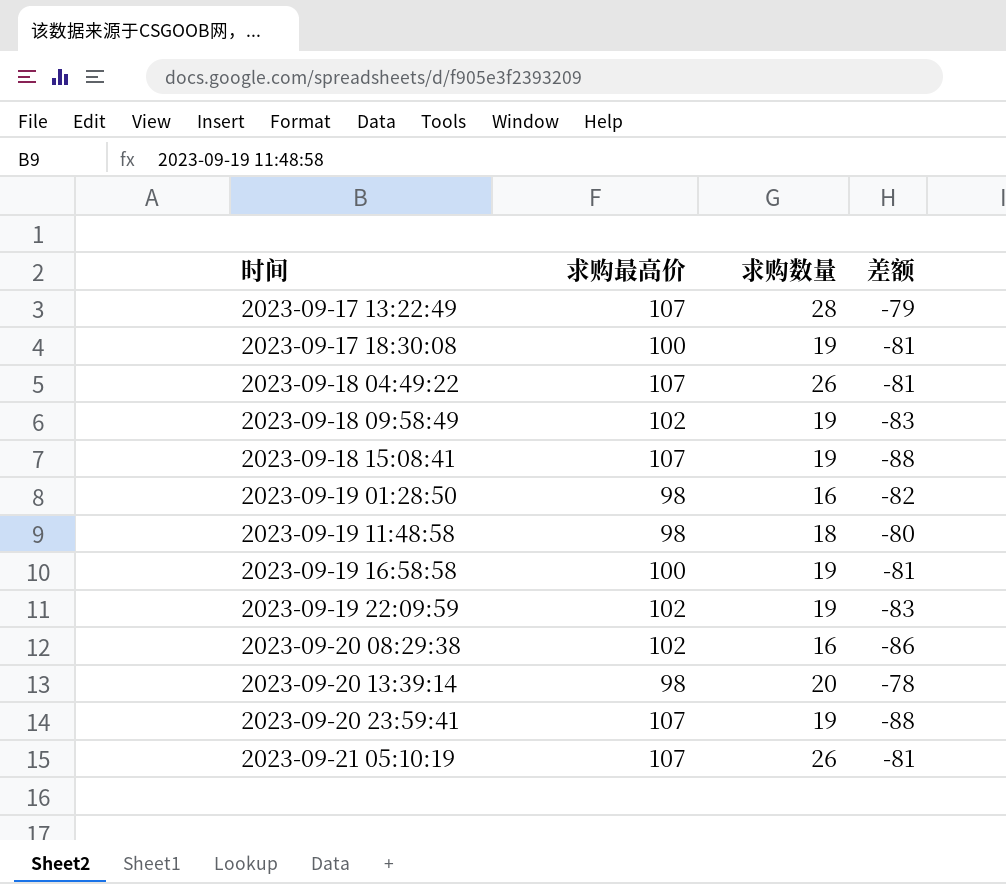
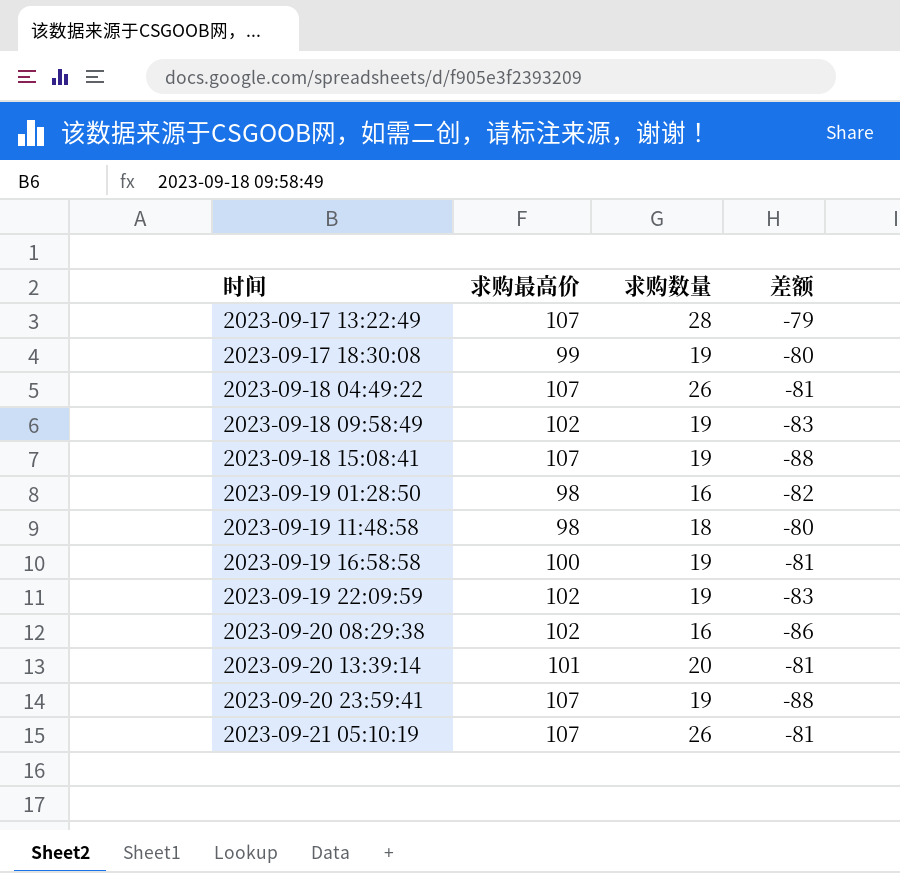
2023-09-17 18:30:08 | 求购最高价: 100 -> 99
2023-09-17 18:30:08 | 差额: -81 -> -80
2023-09-20 13:39:14 | 求购最高价: 98 -> 101
2023-09-20 13:39:14 | 差额: -78 -> -81

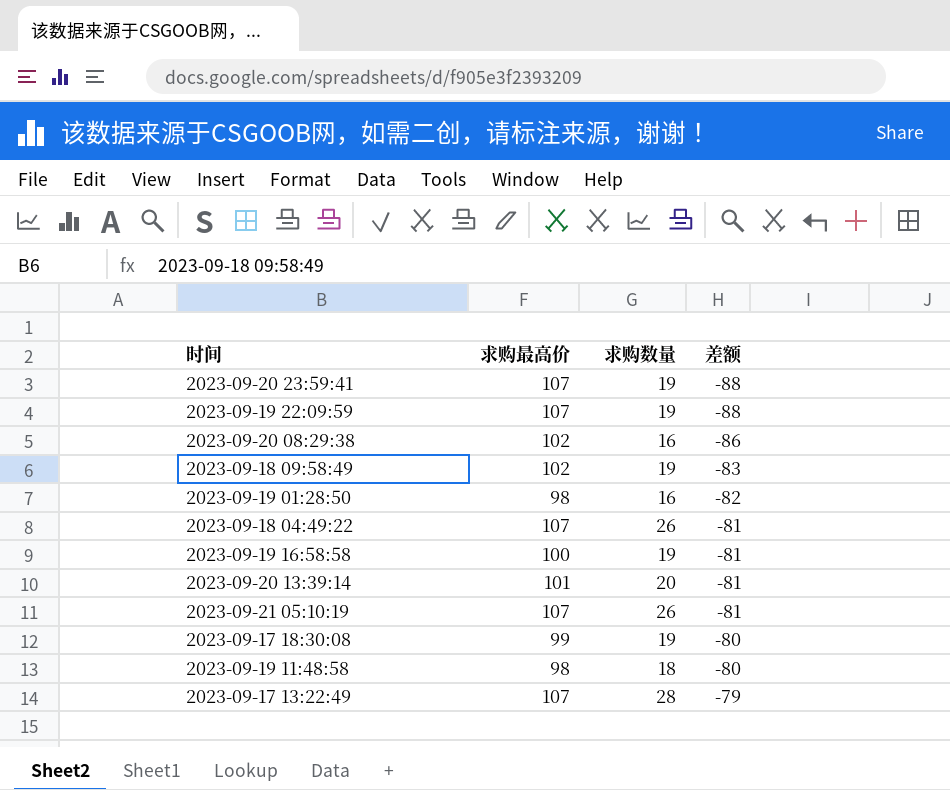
row order: 时间 ascending -> 差额 ascending
row 2023-09-18 15:08:41: 107 | 19 | -88 -> none
2023-09-19 22:09:59 | 求购最高价: 102 -> 107
2023-09-19 22:09:59 | 差额: -83 -> -88

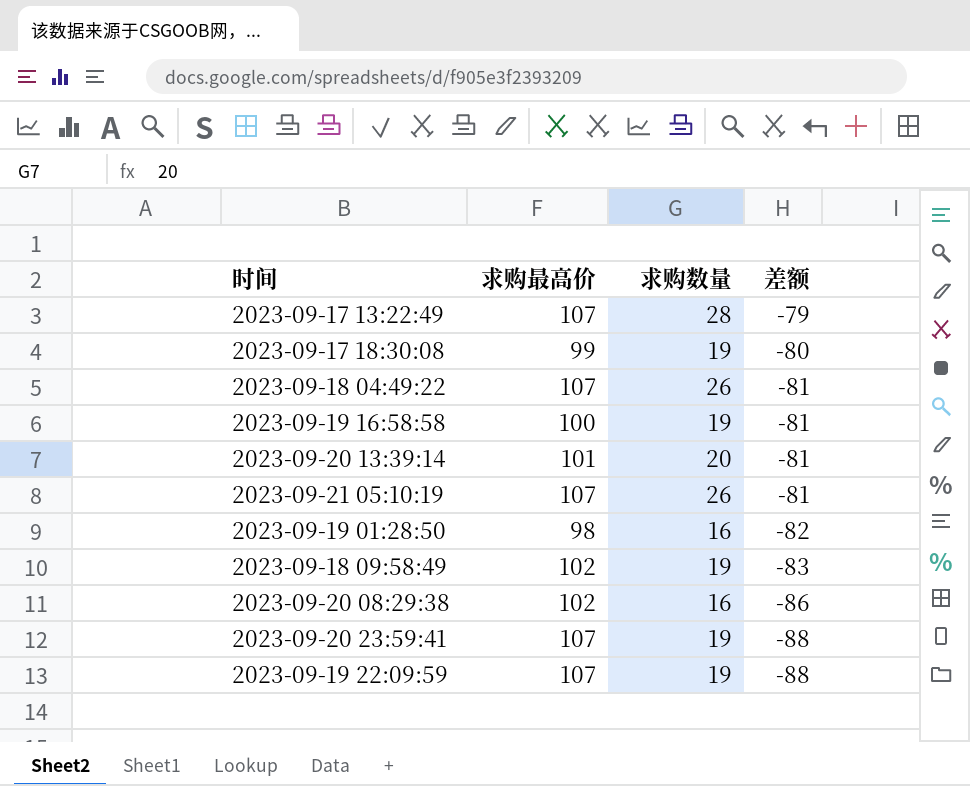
row order: 差额 ascending -> 差额 descending
row 2023-09-19 11:48:58: 98 | 18 | -80 -> none

